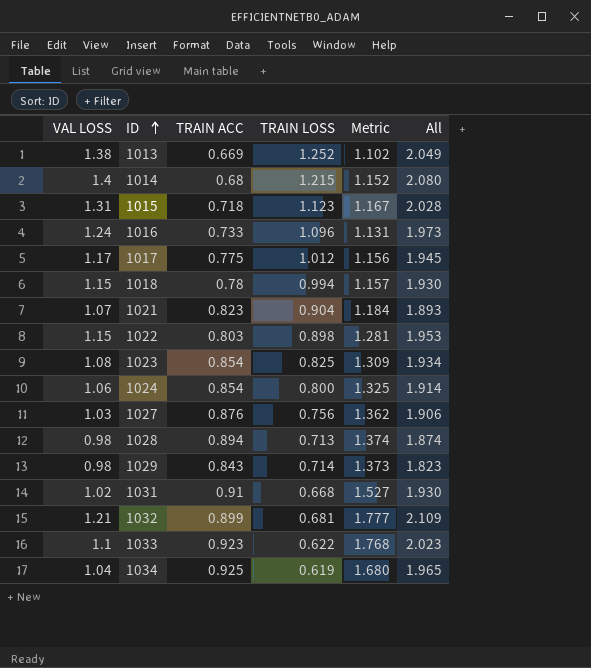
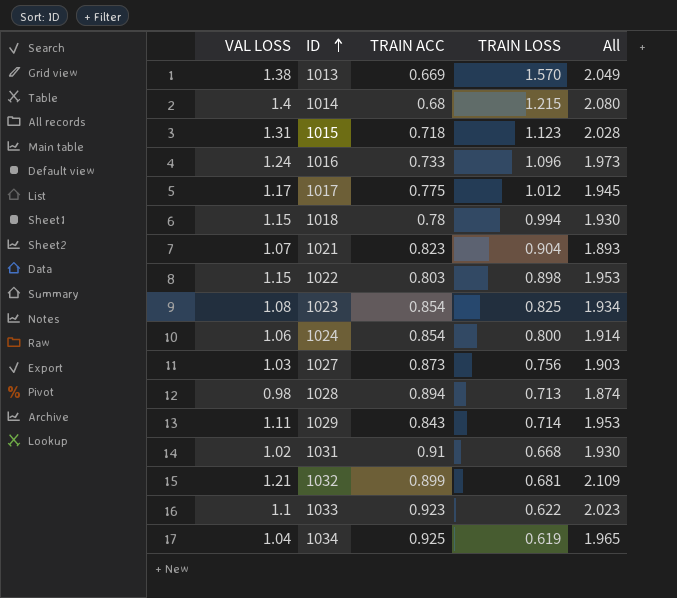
column Metric | formula: [VAL LOSS] / [TRAIN LOSS] -> none
1013 | TRAIN LOSS: 1.252 -> 1.570
1027 | TRAIN ACC: 0.876 -> 0.873
1027 | All: 1.906 -> 1.903
1029 | VAL LOSS: 0.98 -> 1.11
1029 | All: 1.823 -> 1.953

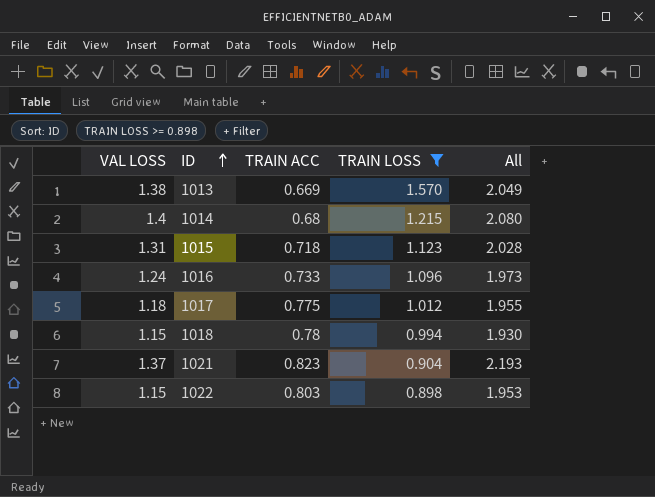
filter: none -> TRAIN LOSS >= 0.898
1017 | VAL LOSS: 1.17 -> 1.18
1017 | All: 1.945 -> 1.955
1021 | VAL LOSS: 1.07 -> 1.37
1021 | All: 1.893 -> 2.193

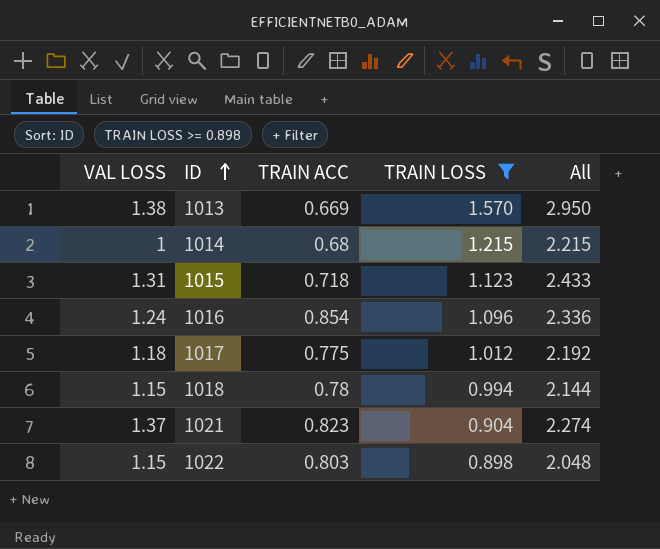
column All | formula: [VAL LOSS] + [TRAIN ACC] -> [VAL LOSS] + [TRAIN LOSS]
1014 | VAL LOSS: 1.4 -> 1
1016 | TRAIN ACC: 0.733 -> 0.854

